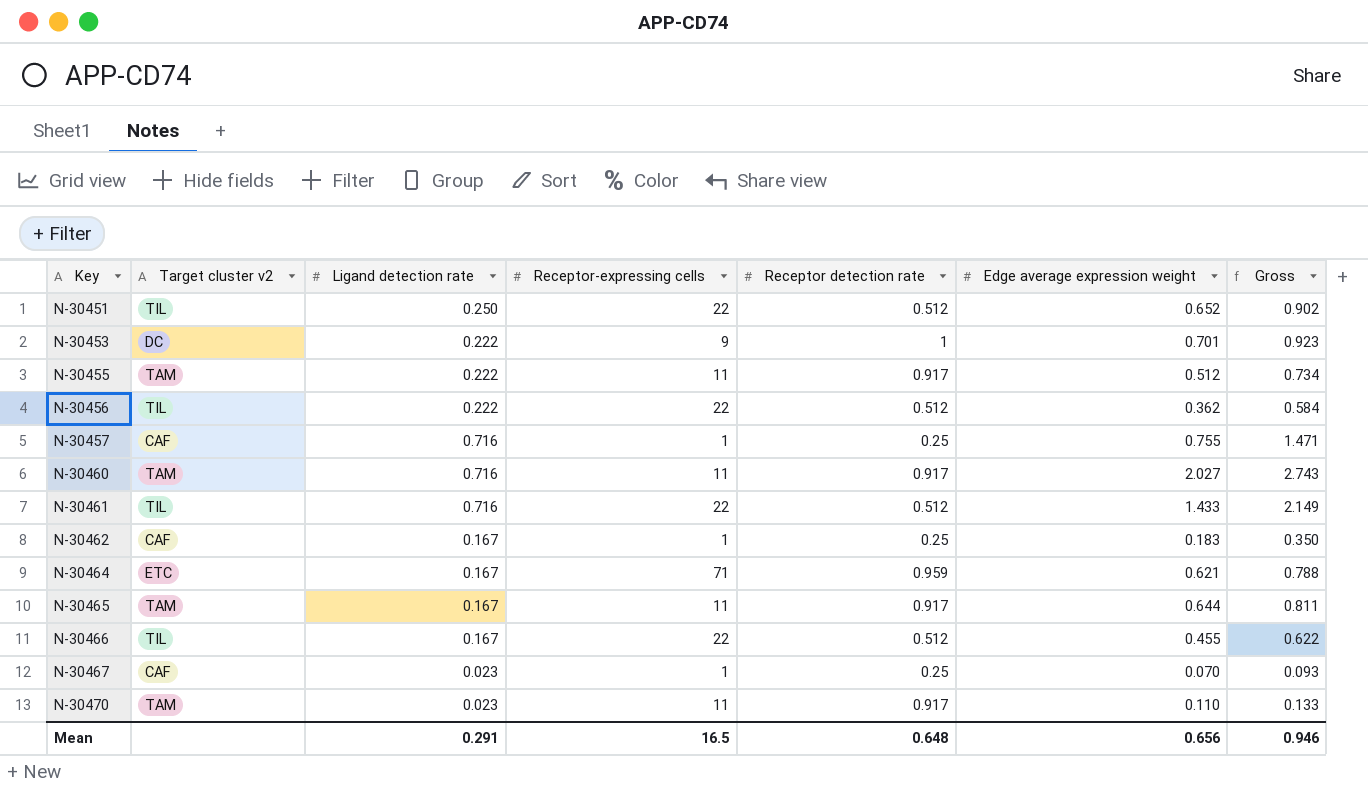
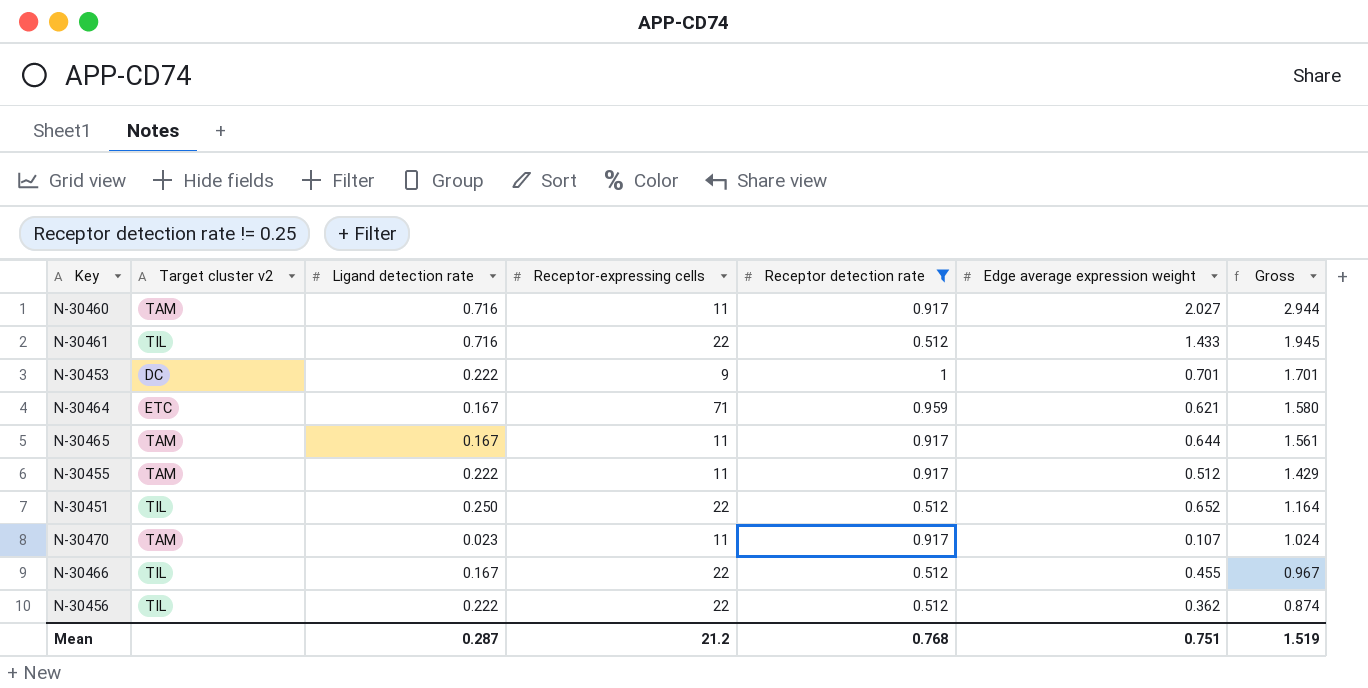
filter: none -> Receptor detection rate != 0.25
row order: Key ascending -> Gross descending
column Gross | formula: [Ligand detection rate] + [Edge average expression weight] -> [Receptor detection rate] + [Edge average expression weight]
N-30470 | Edge average expression weight: 0.110 -> 0.107
Mean | Ligand detection rate: 0.291 -> 0.287
Mean | Receptor-expressing cells: 16.5 -> 21.2
Mean | Receptor detection rate: 0.648 -> 0.768
Mean | Edge average expression weight: 0.656 -> 0.751
Mean | Gross: 0.946 -> 1.519

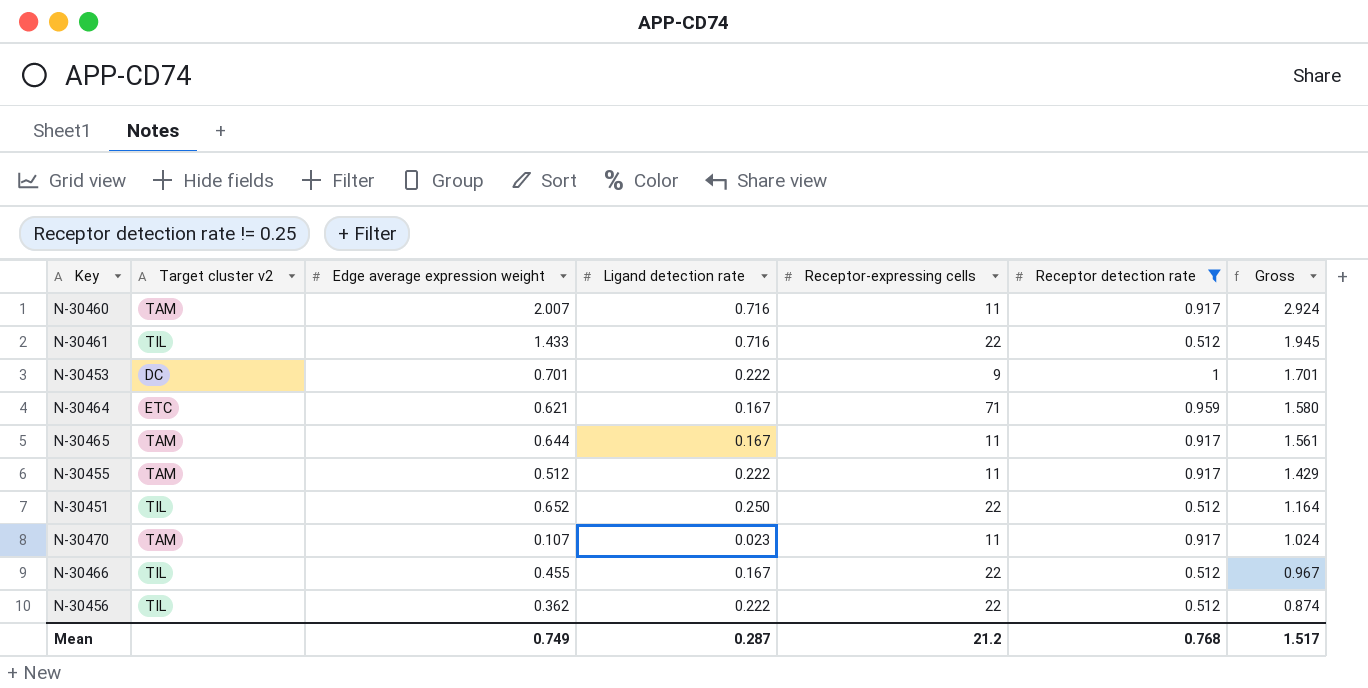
column Edge average expression weight | position: 6 -> 3
N-30460 | Edge average expression weight: 2.027 -> 2.007
N-30460 | Gross: 2.944 -> 2.924
Mean | Edge average expression weight: 0.751 -> 0.749
Mean | Gross: 1.519 -> 1.517

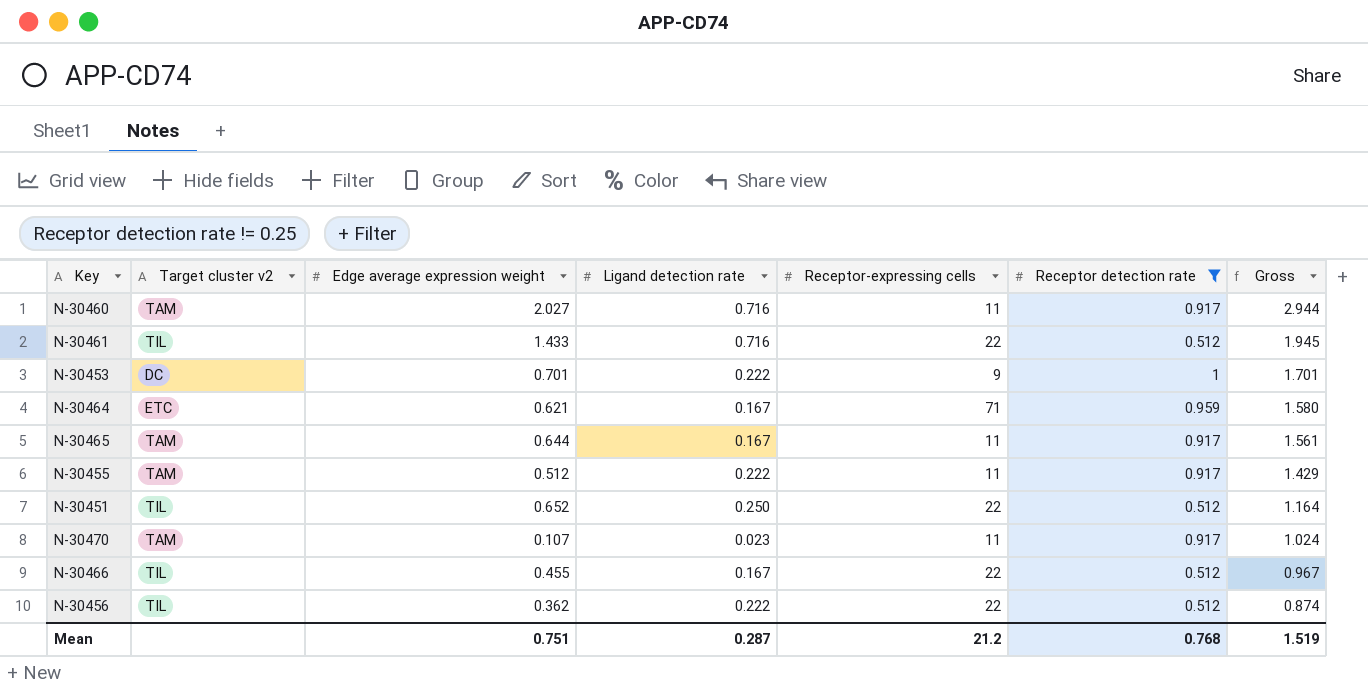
N-30460 | Edge average expression weight: 2.007 -> 2.027
N-30460 | Gross: 2.924 -> 2.944
Mean | Edge average expression weight: 0.749 -> 0.751
Mean | Gross: 1.517 -> 1.519

